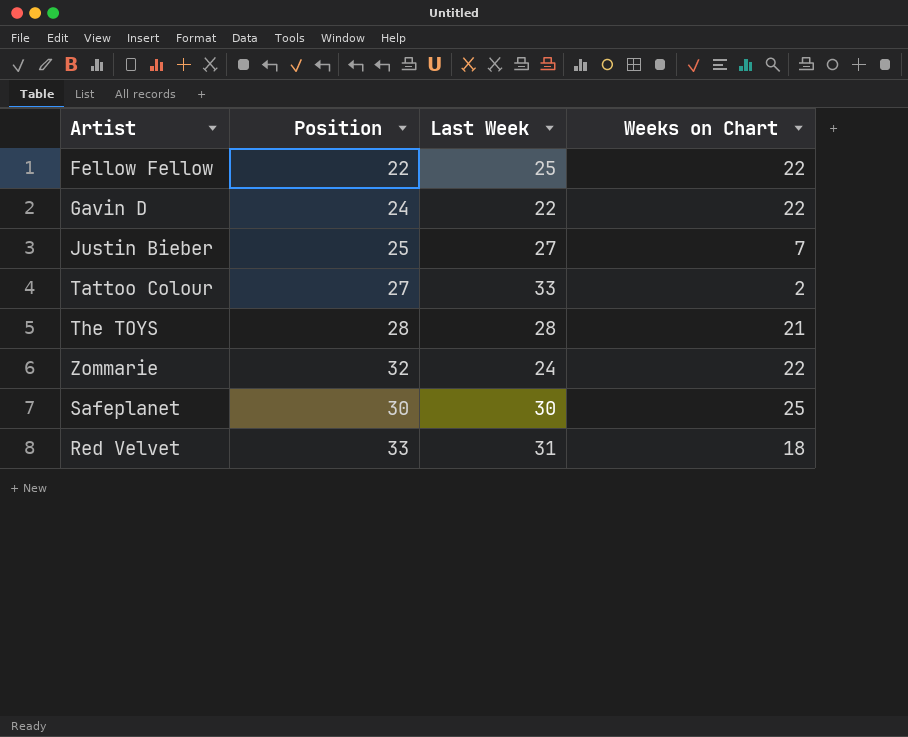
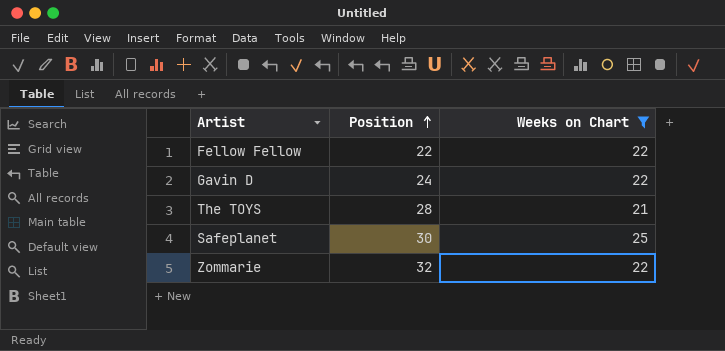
filter: none -> Weeks on Chart >= 21
row order: none -> Position ascending
column Last Week | position: 3 -> none

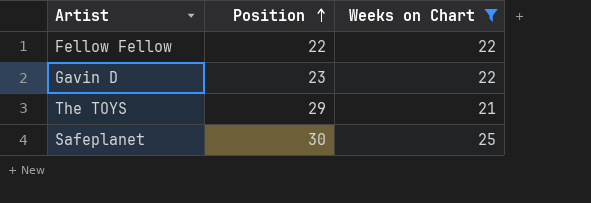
row Zommarie: 32 | 22 -> none
Gavin D | Position: 24 -> 23
The TOYS | Position: 28 -> 29

